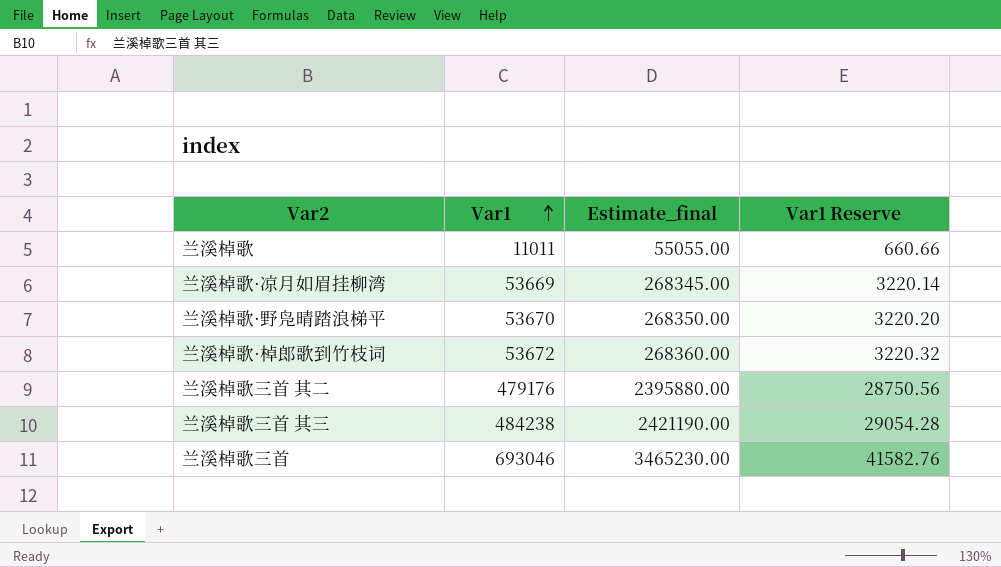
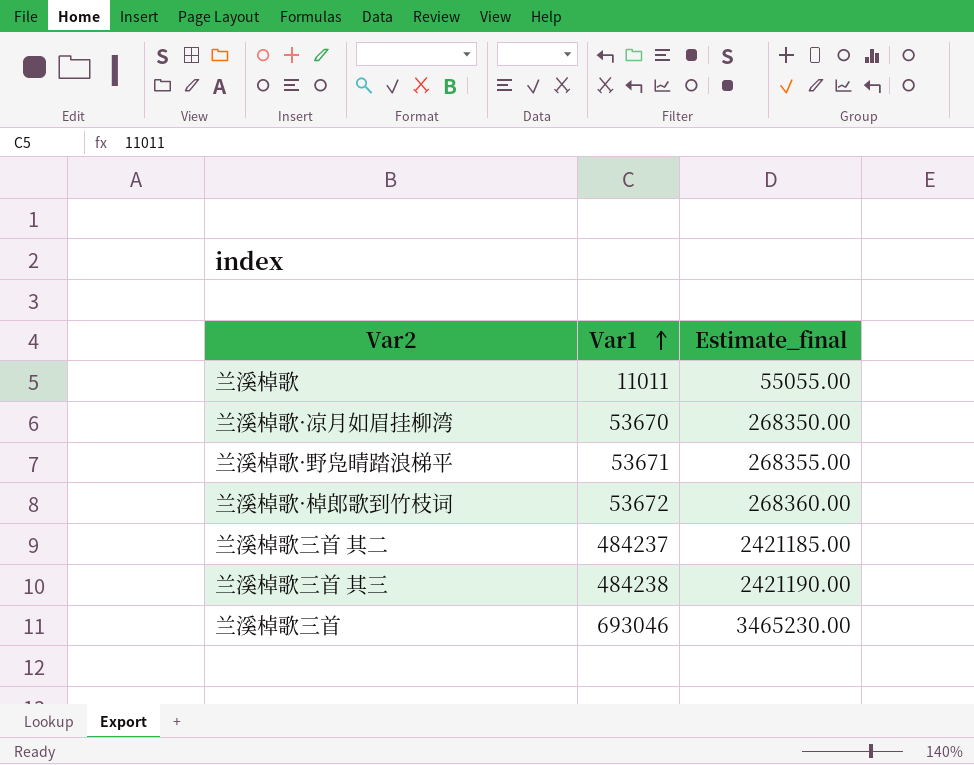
column Var1 Reserve | formula: [Var1] * 0.06 -> none
兰溪棹歌·凉月如眉挂柳湾 | Var1: 53669 -> 53670
兰溪棹歌·凉月如眉挂柳湾 | Estimate_final: 268345.00 -> 268350.00
兰溪棹歌·野凫晴踏浪梯平 | Var1: 53670 -> 53671
兰溪棹歌·野凫晴踏浪梯平 | Estimate_final: 268350.00 -> 268355.00
兰溪棹歌三首 其二 | Var1: 479176 -> 484237
兰溪棹歌三首 其二 | Estimate_final: 2395880.00 -> 2421185.00

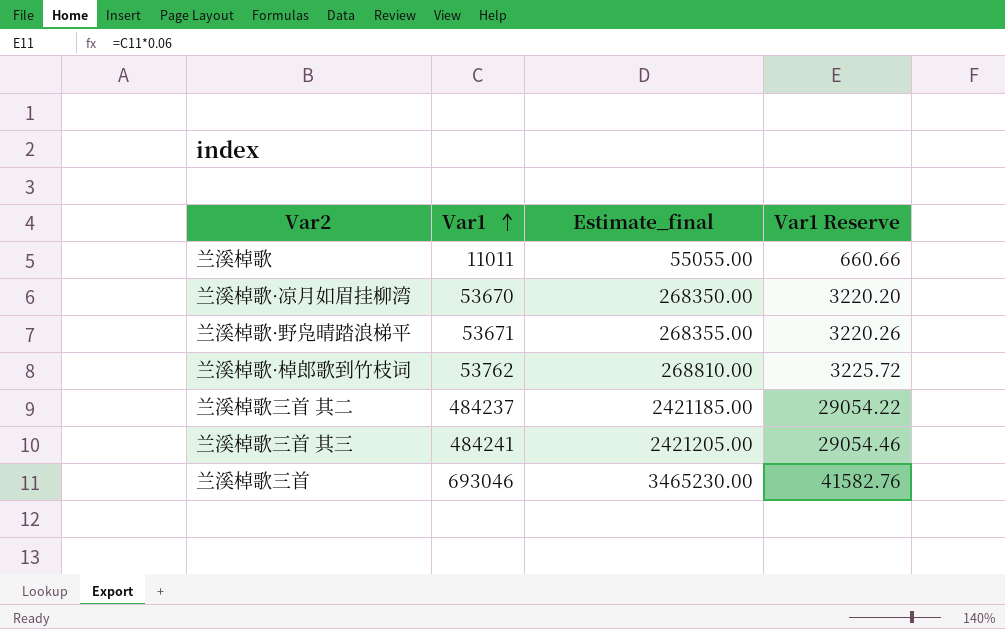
column Var1 Reserve | formula: none -> [Var1] * 0.06
兰溪棹歌·棹郎歌到竹枝词 | Var1: 53672 -> 53762
兰溪棹歌·棹郎歌到竹枝词 | Estimate_final: 268360.00 -> 268810.00
兰溪棹歌三首 其三 | Var1: 484238 -> 484241
兰溪棹歌三首 其三 | Estimate_final: 2421190.00 -> 2421205.00

